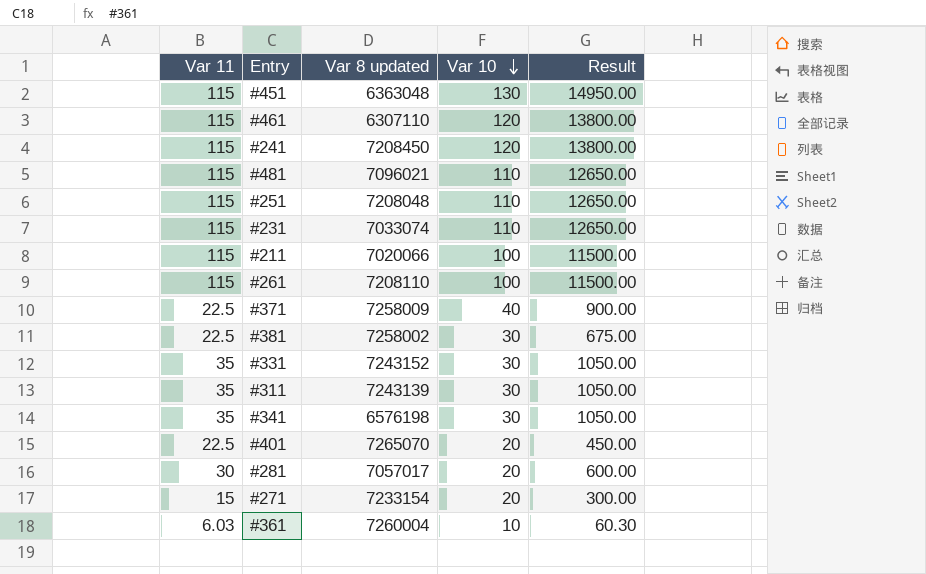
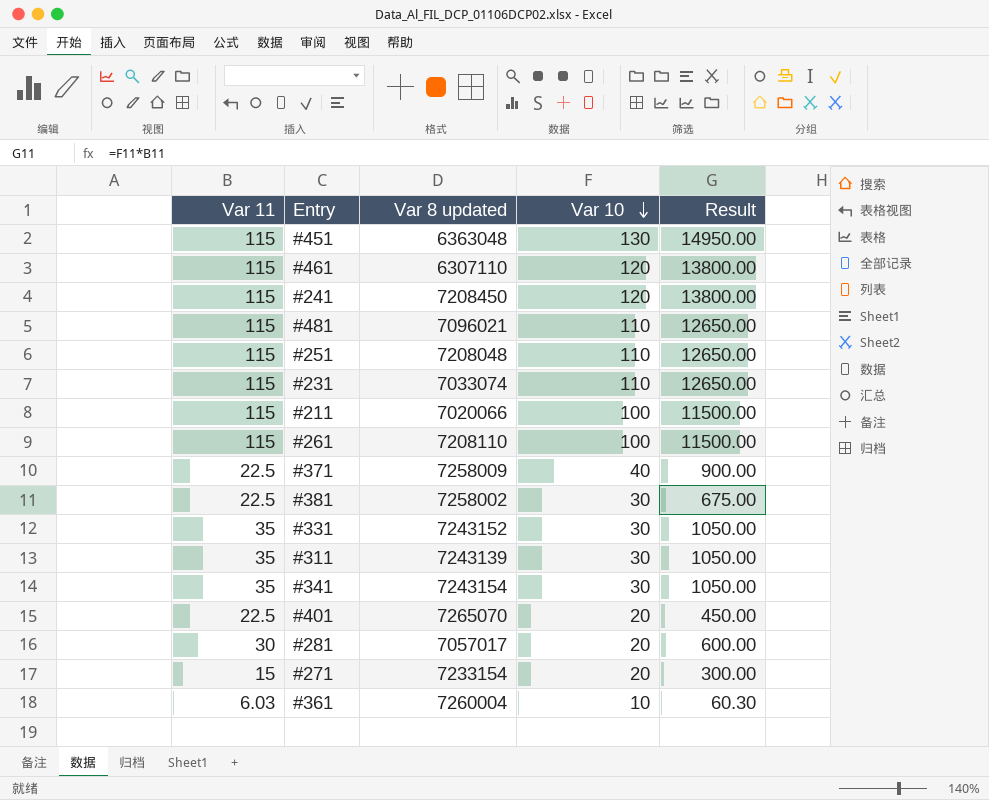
#341 | Var 8 updated: 6576198 -> 7243154

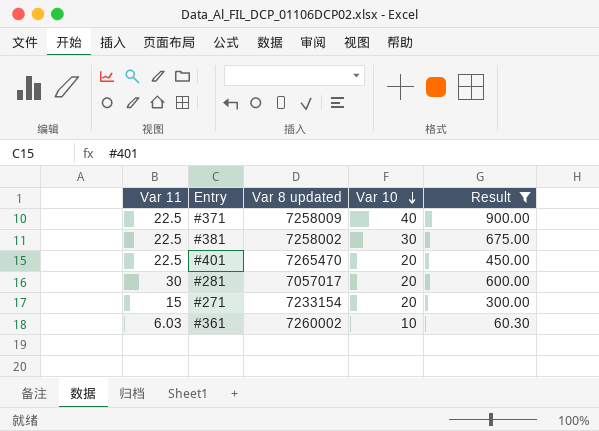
filter: none -> Result <= 900.00
#401 | Var 8 updated: 7265070 -> 7265470
#361 | Var 8 updated: 7260004 -> 7260002

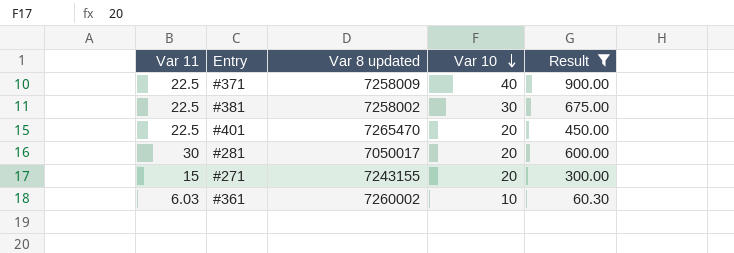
#281 | Var 8 updated: 7057017 -> 7050017
#271 | Var 8 updated: 7233154 -> 7243155

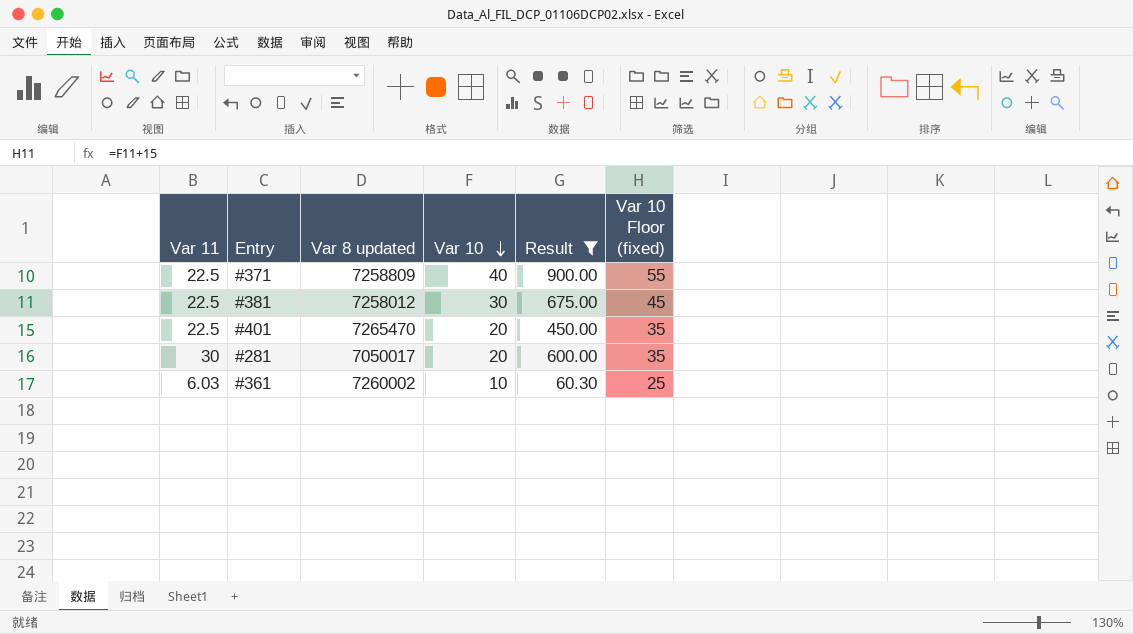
column Var 10 Floor (fixed) | formula: none -> [Var 10] + 15
row #271: 15 | 7243155 | 20 | 300.00 -> none
#371 | Var 8 updated: 7258009 -> 7258809
#381 | Var 8 updated: 7258002 -> 7258012

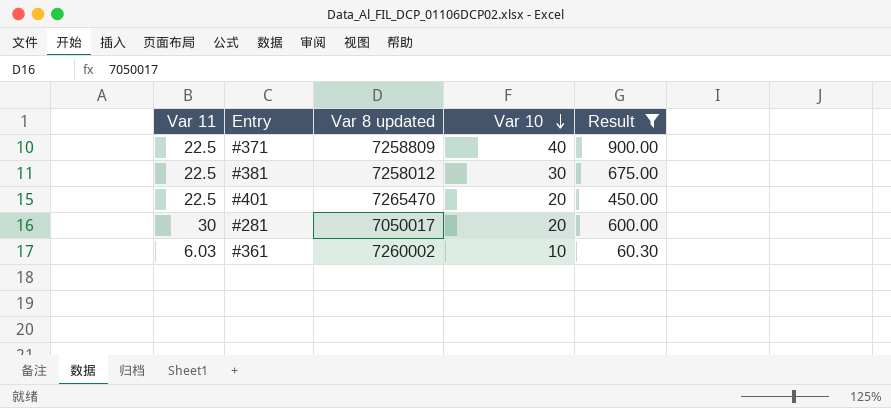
column Var 10 Floor (fixed) | formula: [Var 10] + 15 -> none

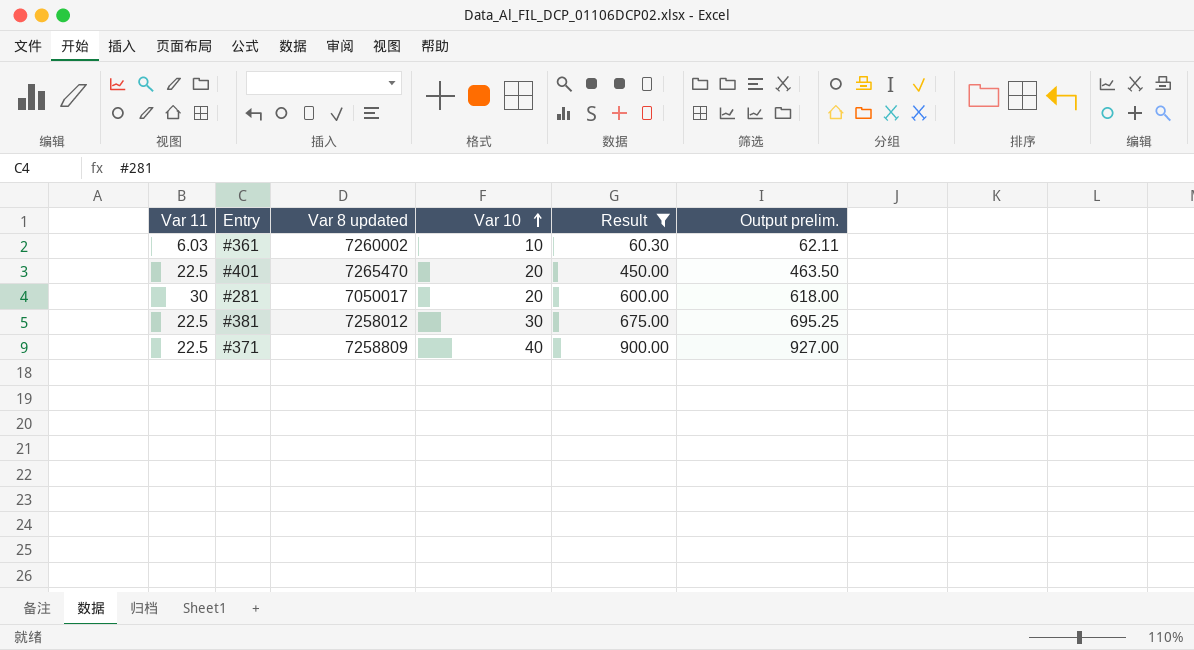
row order: Var 10 descending -> Var 10 ascending
column Output prelim. | formula: none -> [Result] * 1.03

